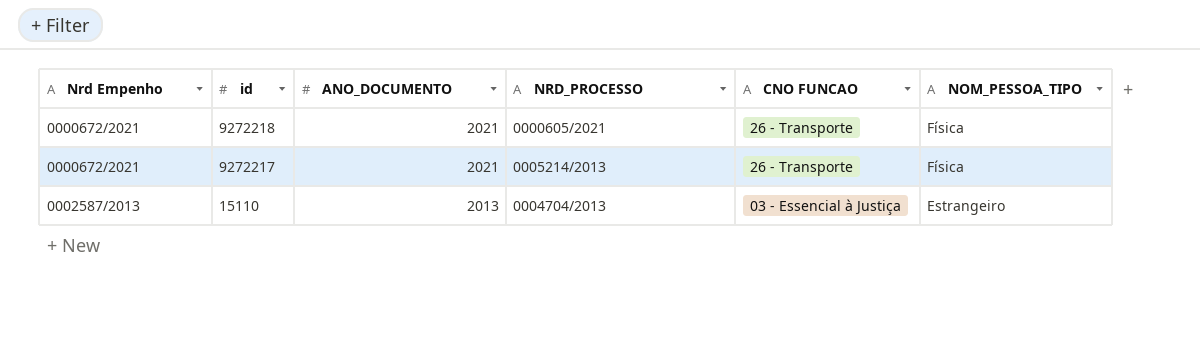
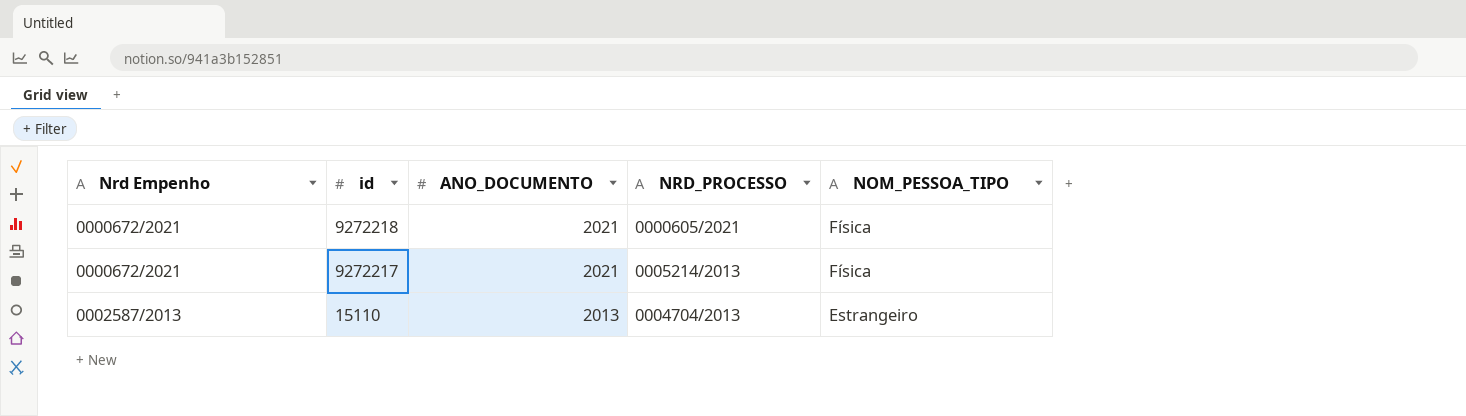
column CNO FUNCAO | position: 5 -> none

